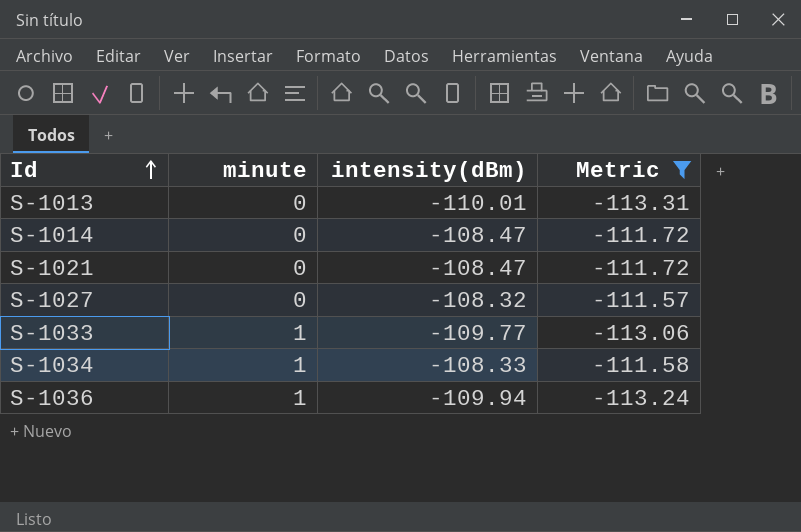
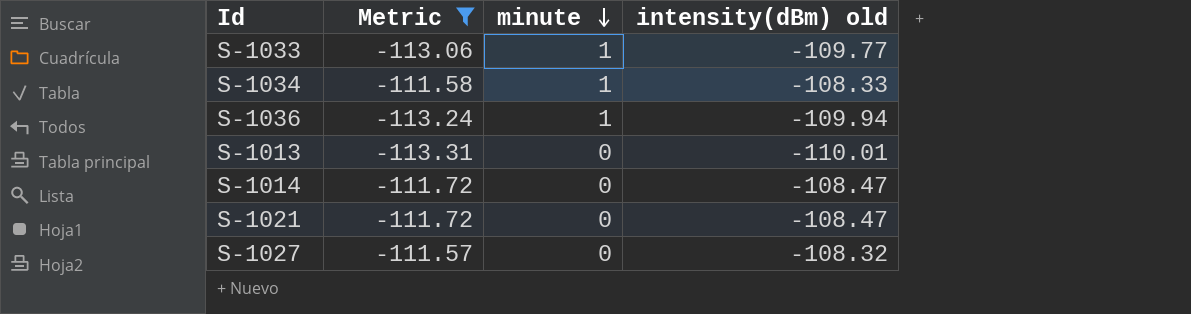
row order: Id ascending -> minute descending
column Metric | position: 4 -> 2
column name: intensity(dBm) -> intensity(dBm) old

